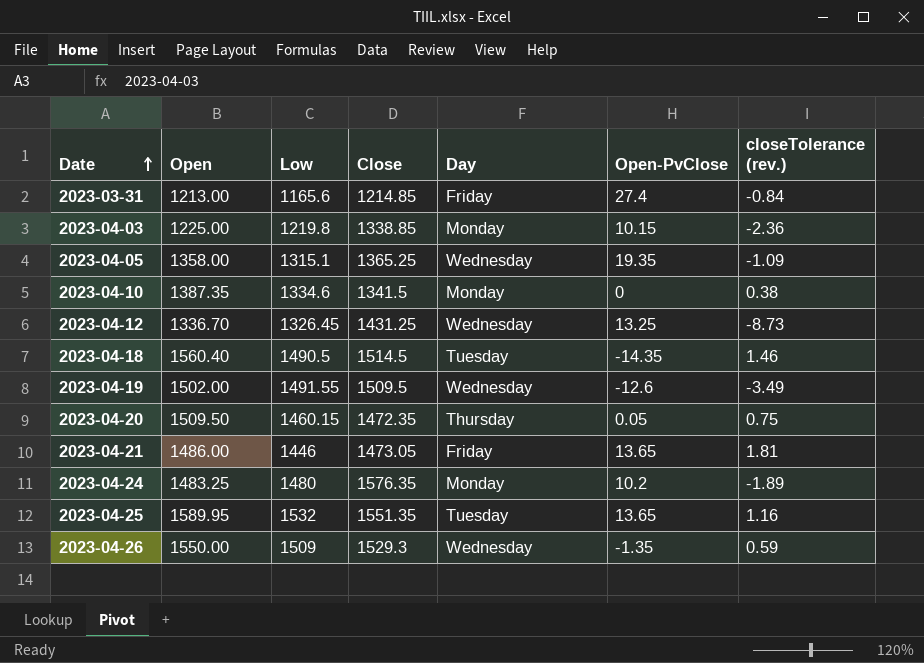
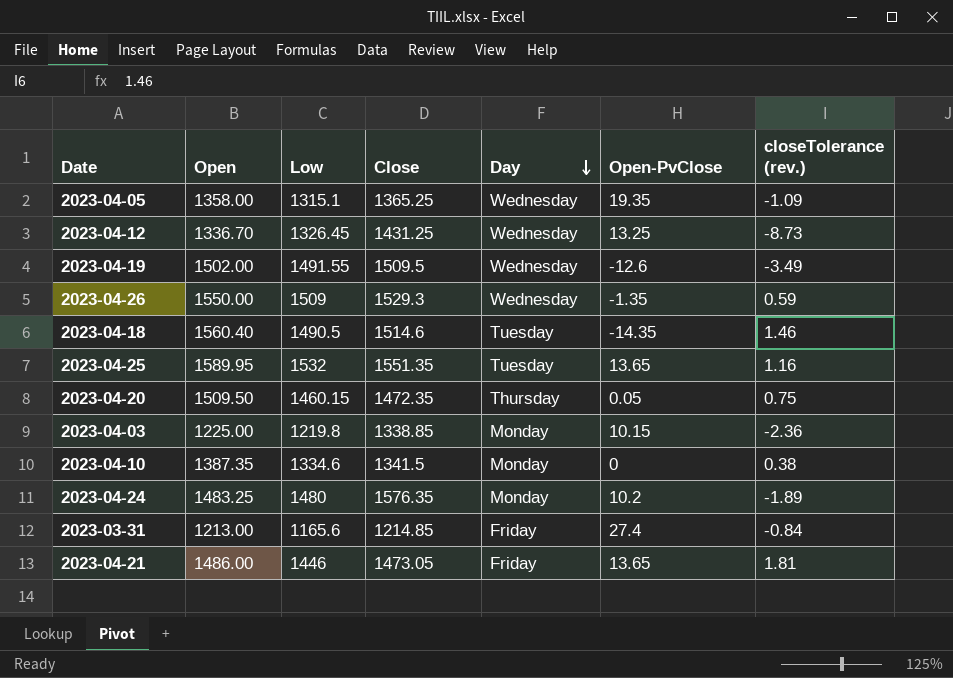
row order: Date ascending -> Day descending
2023-04-18 | Close: 1514.5 -> 1514.6

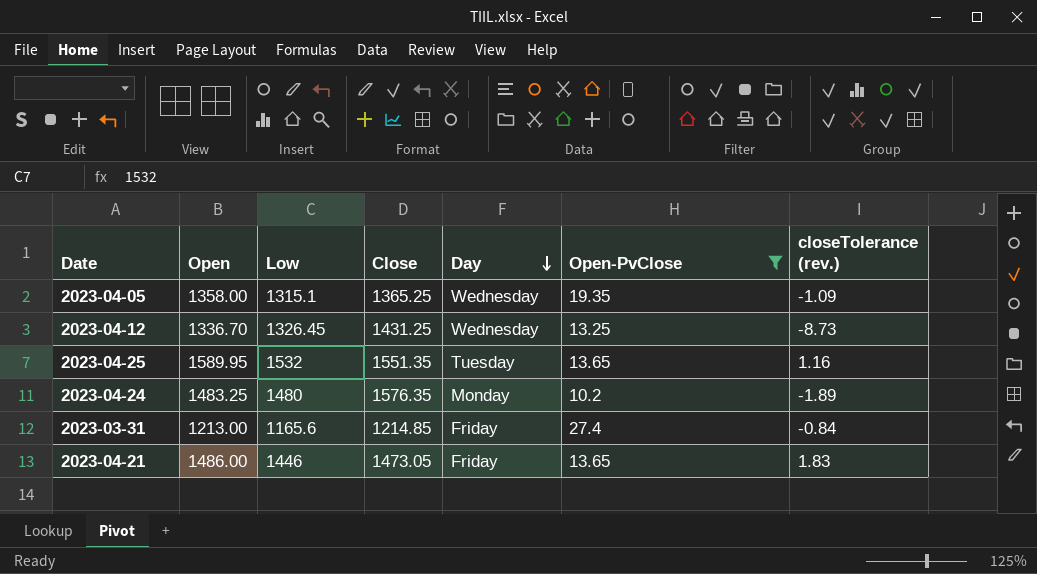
filter: none -> Open-PvClose >= 10.2
2023-04-21 | closeTolerance (rev.): 1.81 -> 1.83

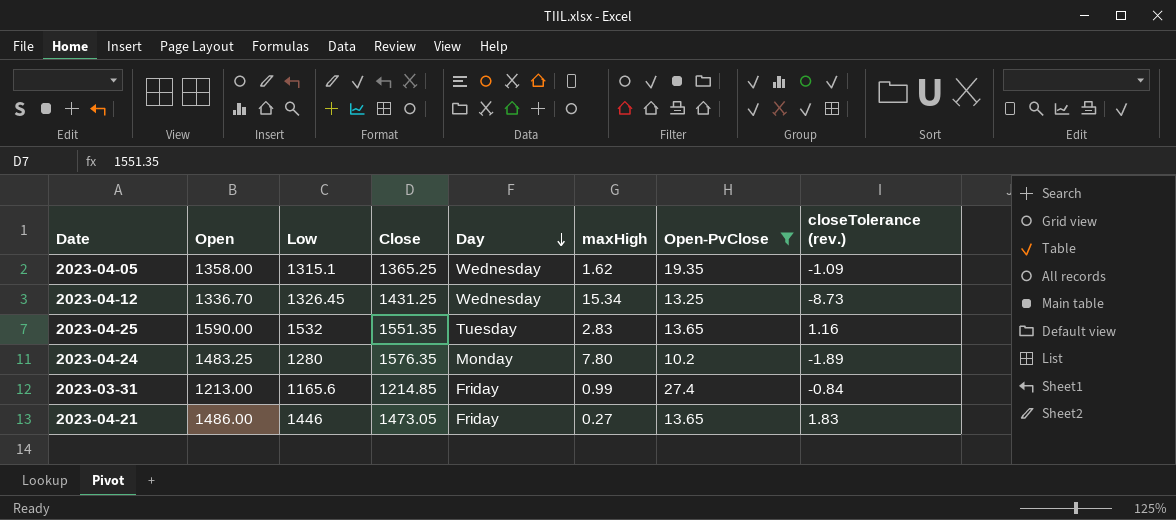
column maxHigh | position: none -> 6
2023-04-25 | Open: 1589.95 -> 1590.00
2023-04-24 | Low: 1480 -> 1280

